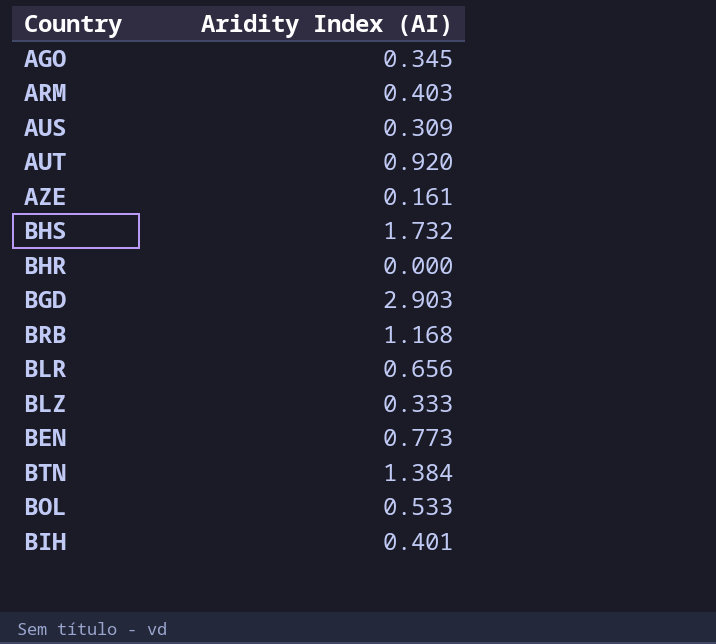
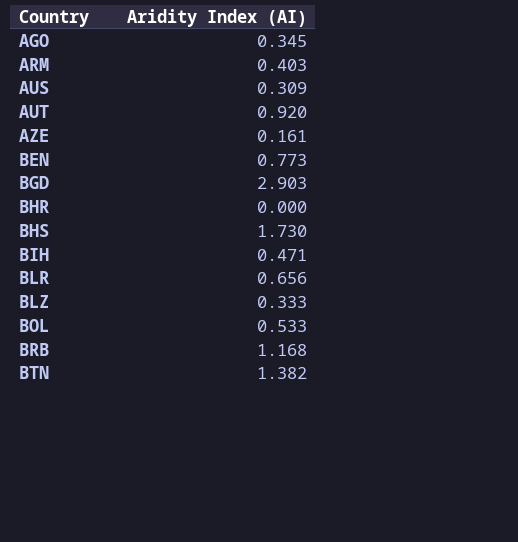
row order: none -> Country ascending
BHS | Aridity Index (AI): 1.732 -> 1.730
BIH | Aridity Index (AI): 0.401 -> 0.471
BTN | Aridity Index (AI): 1.384 -> 1.382

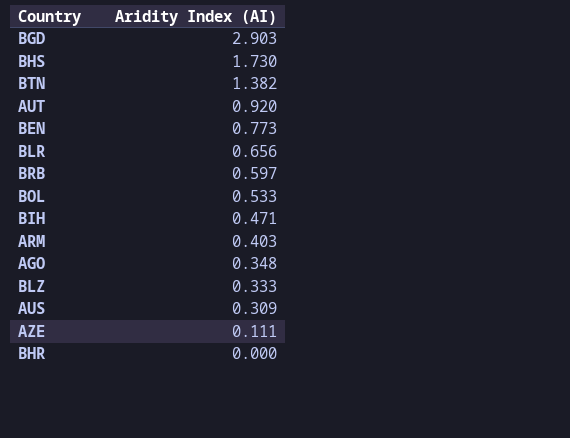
row order: Country ascending -> Aridity Index (AI) descending
BRB | Aridity Index (AI): 1.168 -> 0.597
AGO | Aridity Index (AI): 0.345 -> 0.348
AZE | Aridity Index (AI): 0.161 -> 0.111

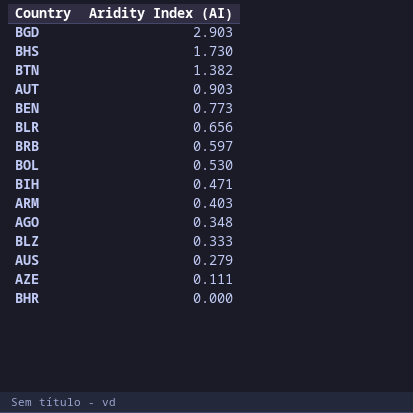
AUT | Aridity Index (AI): 0.920 -> 0.903
BOL | Aridity Index (AI): 0.533 -> 0.530
AUS | Aridity Index (AI): 0.309 -> 0.279

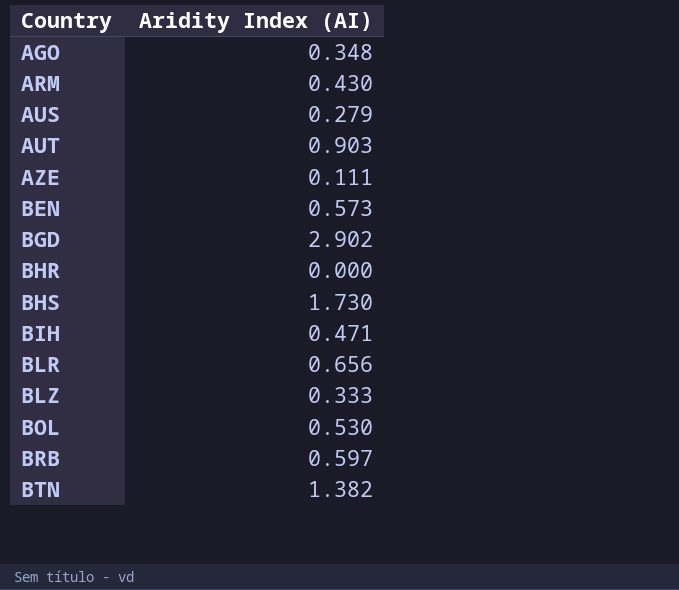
row order: Aridity Index (AI) descending -> Country ascending
ARM | Aridity Index (AI): 0.403 -> 0.430
BEN | Aridity Index (AI): 0.773 -> 0.573
BGD | Aridity Index (AI): 2.903 -> 2.902

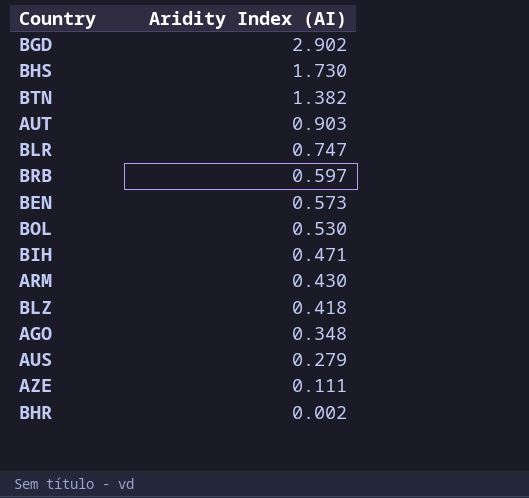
row order: Country ascending -> Aridity Index (AI) descending
BLR | Aridity Index (AI): 0.656 -> 0.747
BLZ | Aridity Index (AI): 0.333 -> 0.418
BHR | Aridity Index (AI): 0.000 -> 0.002

